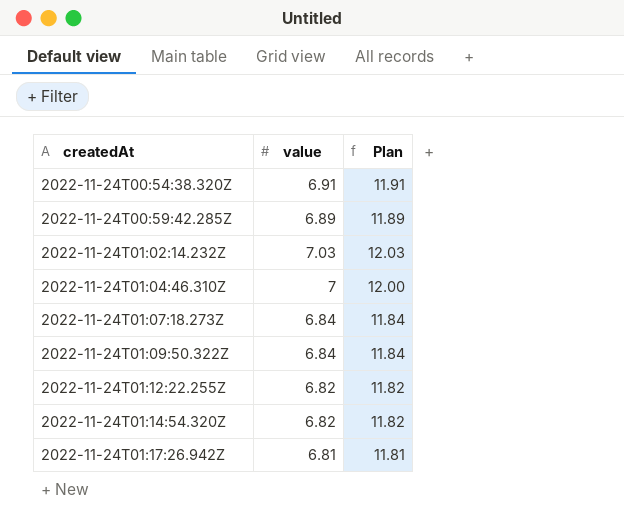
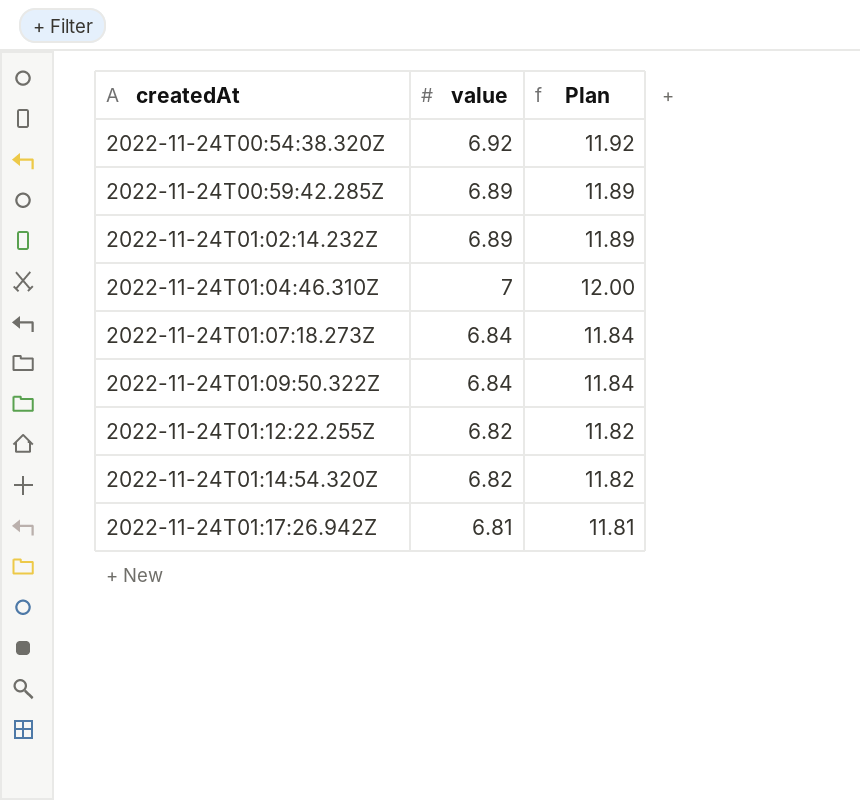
2022-11-24T00:54:38.320Z | value: 6.91 -> 6.92
2022-11-24T00:54:38.320Z | Plan: 11.91 -> 11.92
2022-11-24T01:02:14.232Z | value: 7.03 -> 6.89
2022-11-24T01:02:14.232Z | Plan: 12.03 -> 11.89

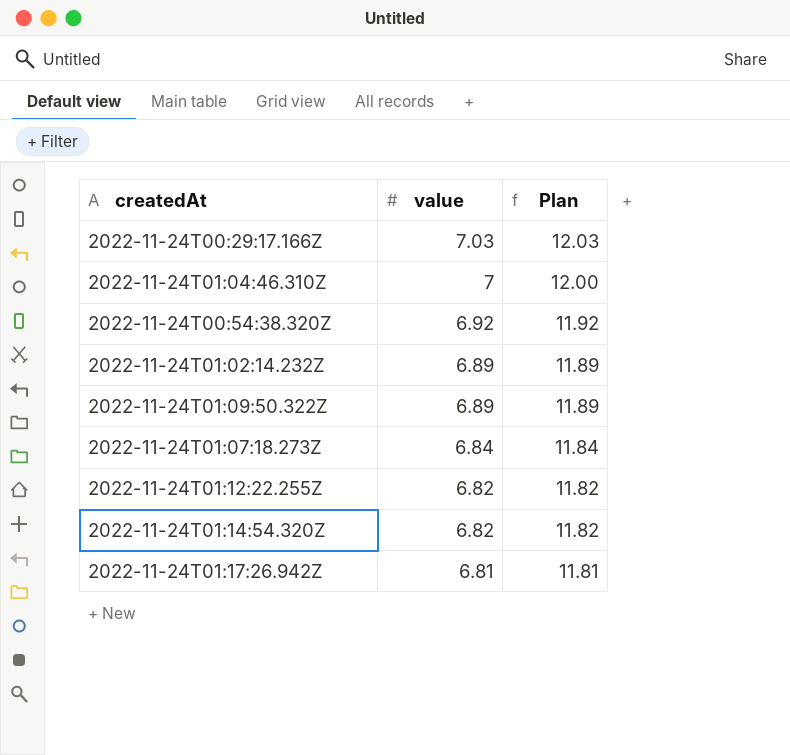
row order: createdAt ascending -> value descending
row 2022-11-24T00:59:42.285Z: 6.89 | 11.89 -> none
row 2022-11-24T00:29:17.166Z: none -> 7.03 | 12.03
2022-11-24T01:09:50.322Z | value: 6.84 -> 6.89
2022-11-24T01:09:50.322Z | Plan: 11.84 -> 11.89

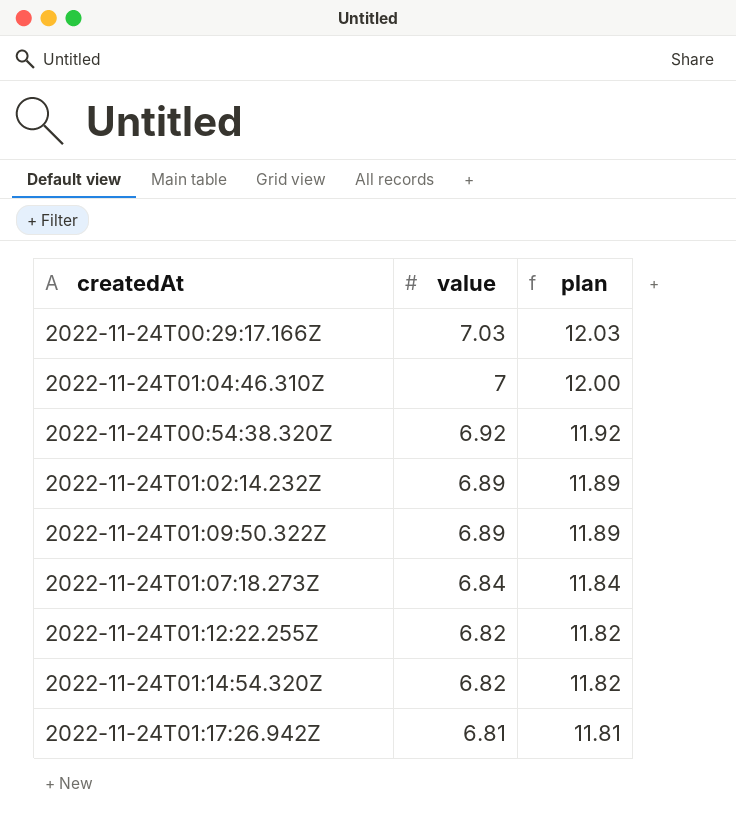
column name: Plan -> plan

